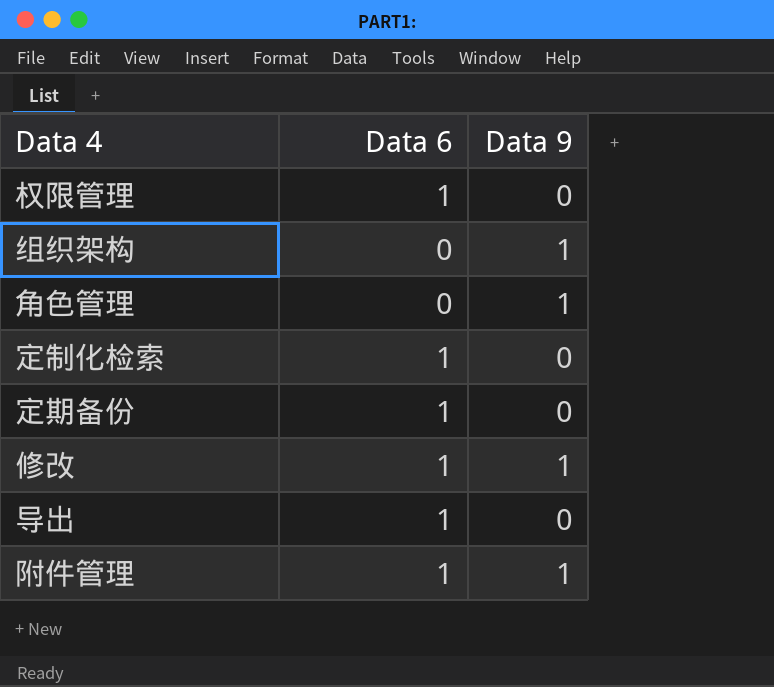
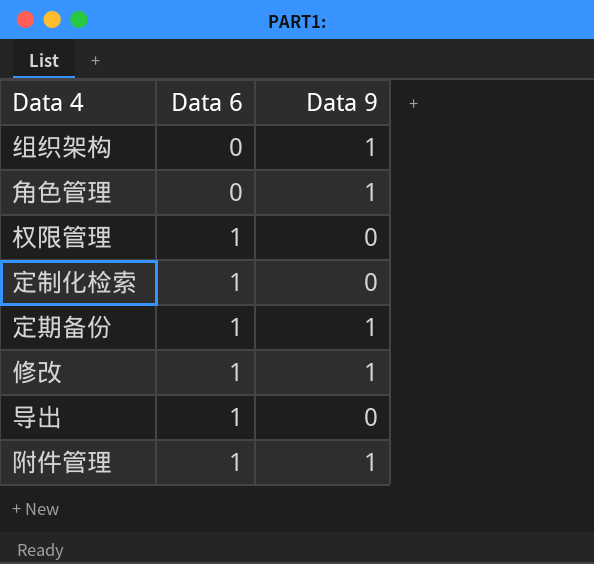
row order: none -> Data 6 ascending
定期备份 | Data 9: 0 -> 1

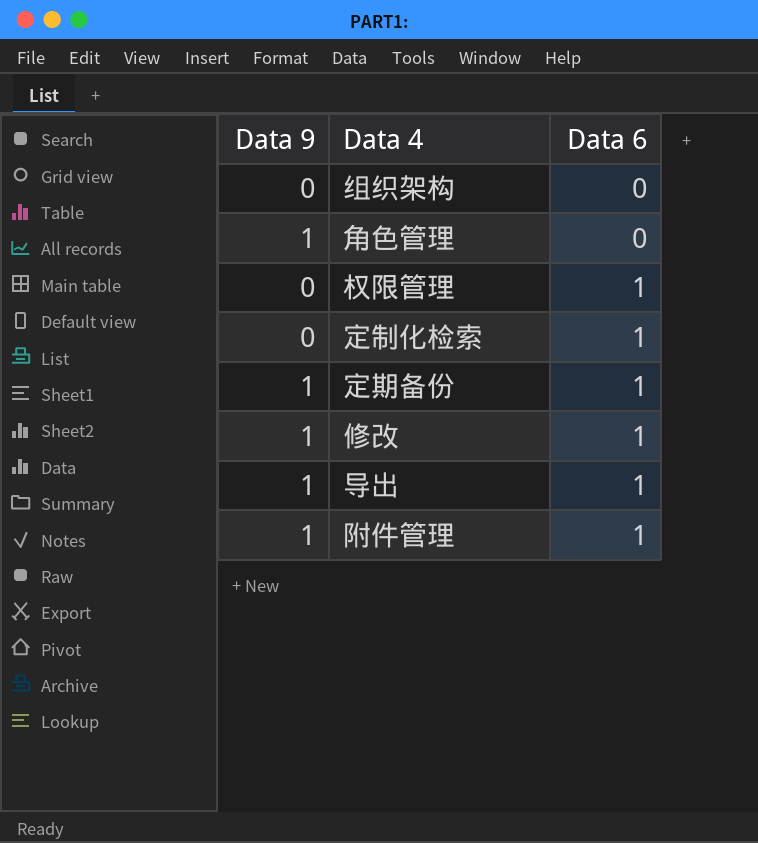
column Data 9 | position: 3 -> 1
组织架构 | Data 9: 1 -> 0
导出 | Data 9: 0 -> 1

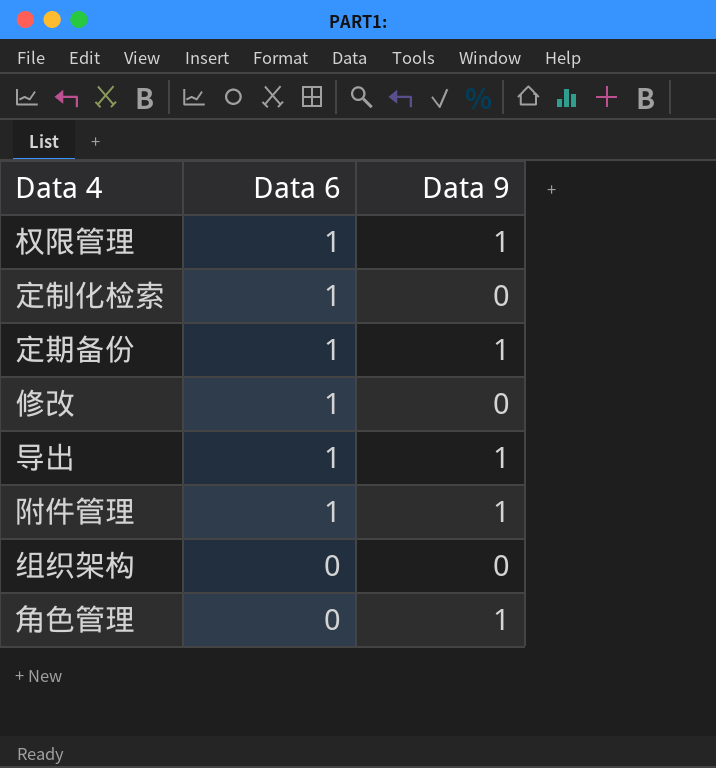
row order: Data 6 ascending -> Data 6 descending
column Data 9 | position: 1 -> 3
权限管理 | Data 9: 0 -> 1
修改 | Data 9: 1 -> 0

